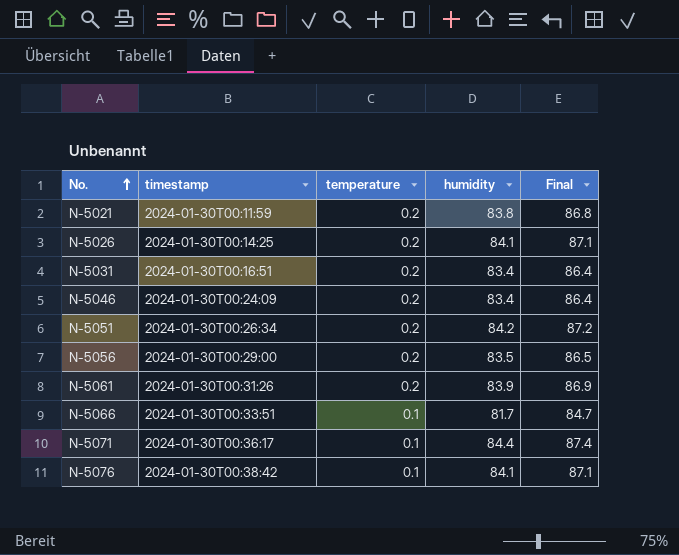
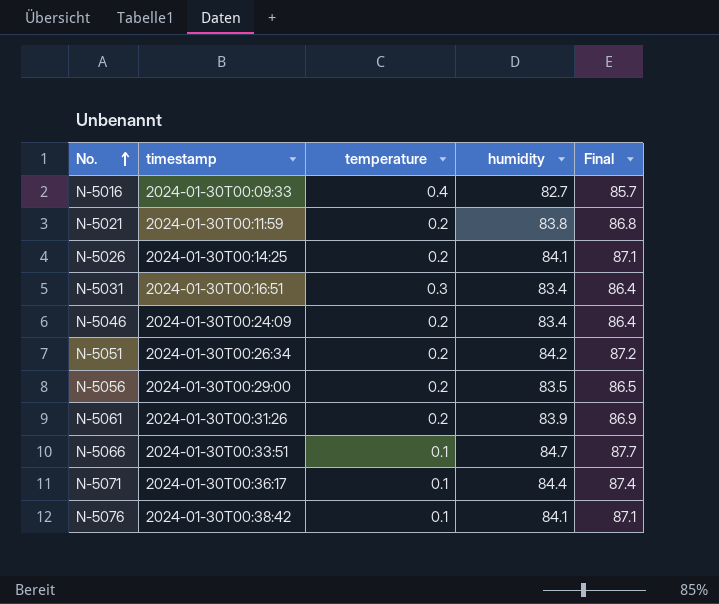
row N-5016: none -> 2024-01-30T00:09:33 | 0.4 | 82.7 | 85.7
N-5031 | temperature: 0.2 -> 0.3
N-5066 | humidity: 81.7 -> 84.7
N-5066 | Final: 84.7 -> 87.7

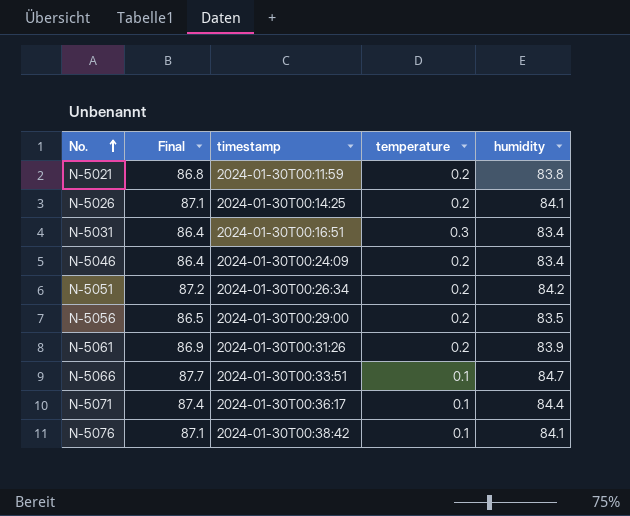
column Final | position: 5 -> 2
row N-5016: 2024-01-30T00:09:33 | 0.4 | 82.7 | 85.7 -> none

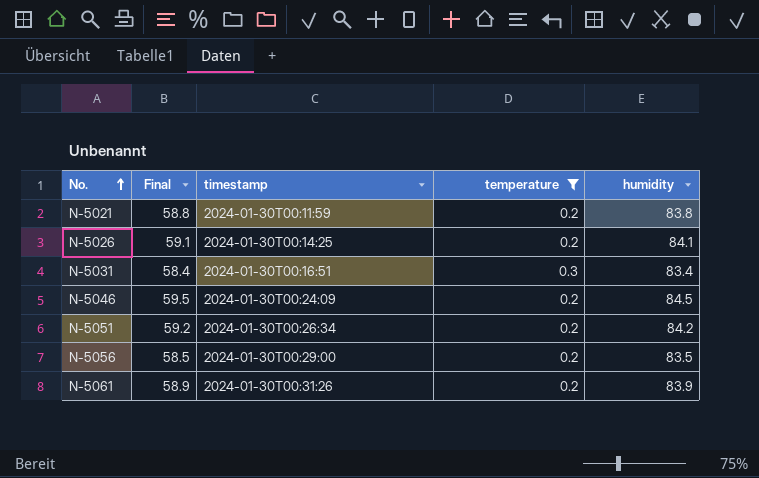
filter: none -> temperature != 0.1
column Final | formula: [humidity] + 3 -> [humidity] - 25
N-5046 | humidity: 83.4 -> 84.5

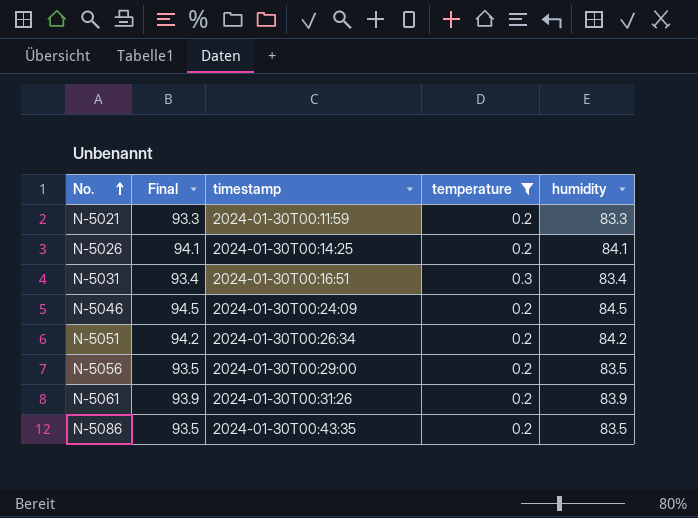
column Final | formula: [humidity] - 25 -> [humidity] + 10
N-5021 | humidity: 83.8 -> 83.3
row N-5086: none -> 93.5 | 2024-01-30T00:43:35 | 0.2 | 83.5

